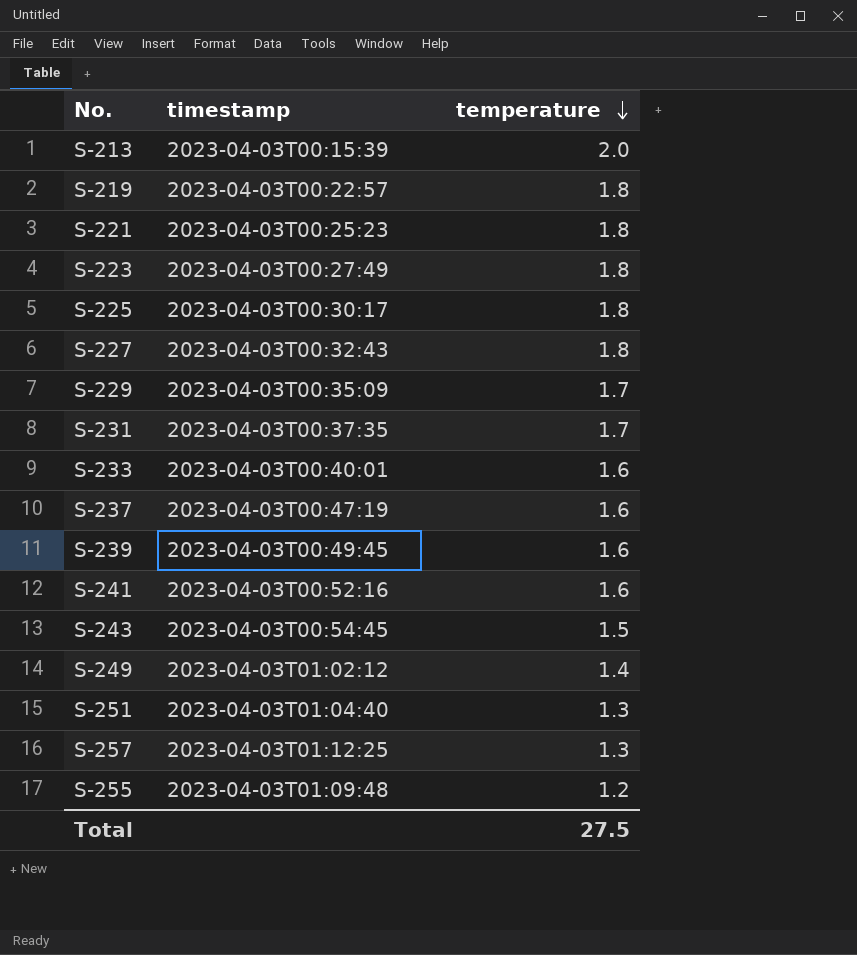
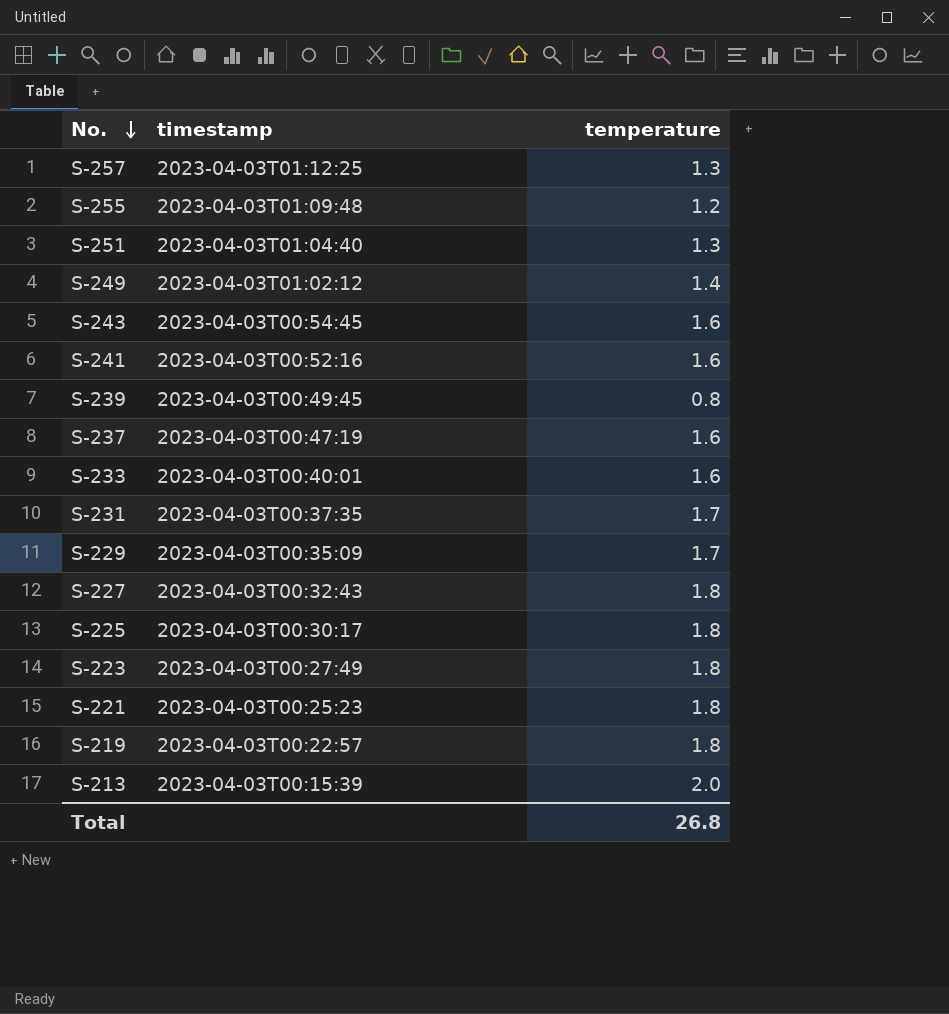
row order: temperature descending -> No. descending
S-243 | temperature: 1.5 -> 1.6
S-239 | temperature: 1.6 -> 0.8
Total | temperature: 27.5 -> 26.8

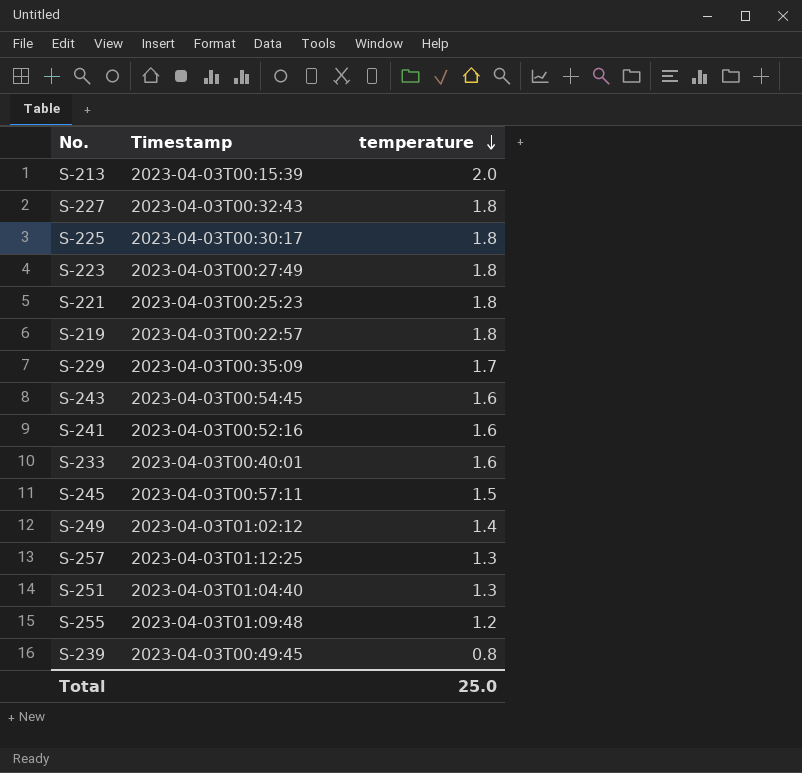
row order: No. descending -> temperature descending
column name: timestamp -> Timestamp
row S-237: 2023-04-03T00:47:19 | 1.6 -> none
row S-231: 2023-04-03T00:37:35 | 1.7 -> none
row S-245: none -> 2023-04-03T00:57:11 | 1.5
Total | temperature: 26.8 -> 25.0

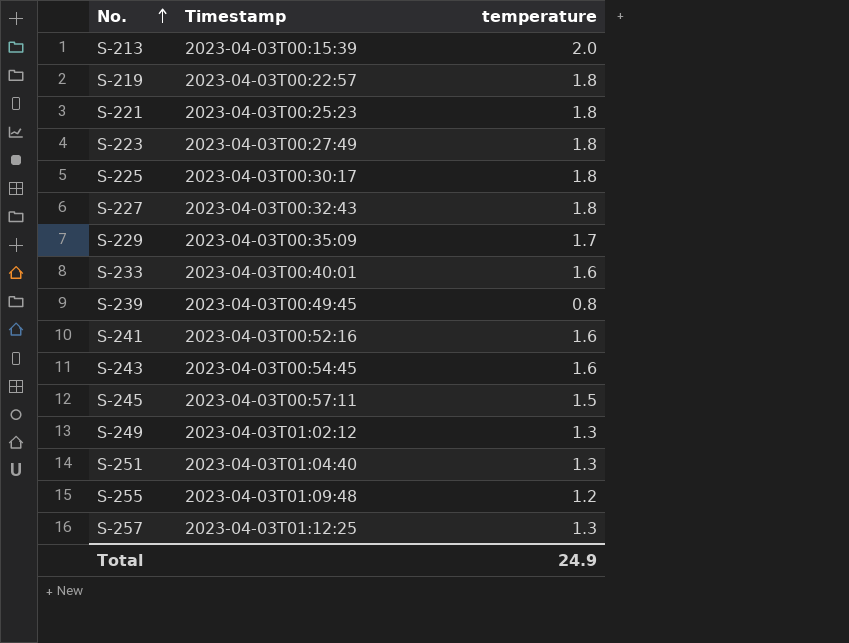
row order: temperature descending -> No. ascending
S-249 | temperature: 1.4 -> 1.3
Total | temperature: 25.0 -> 24.9

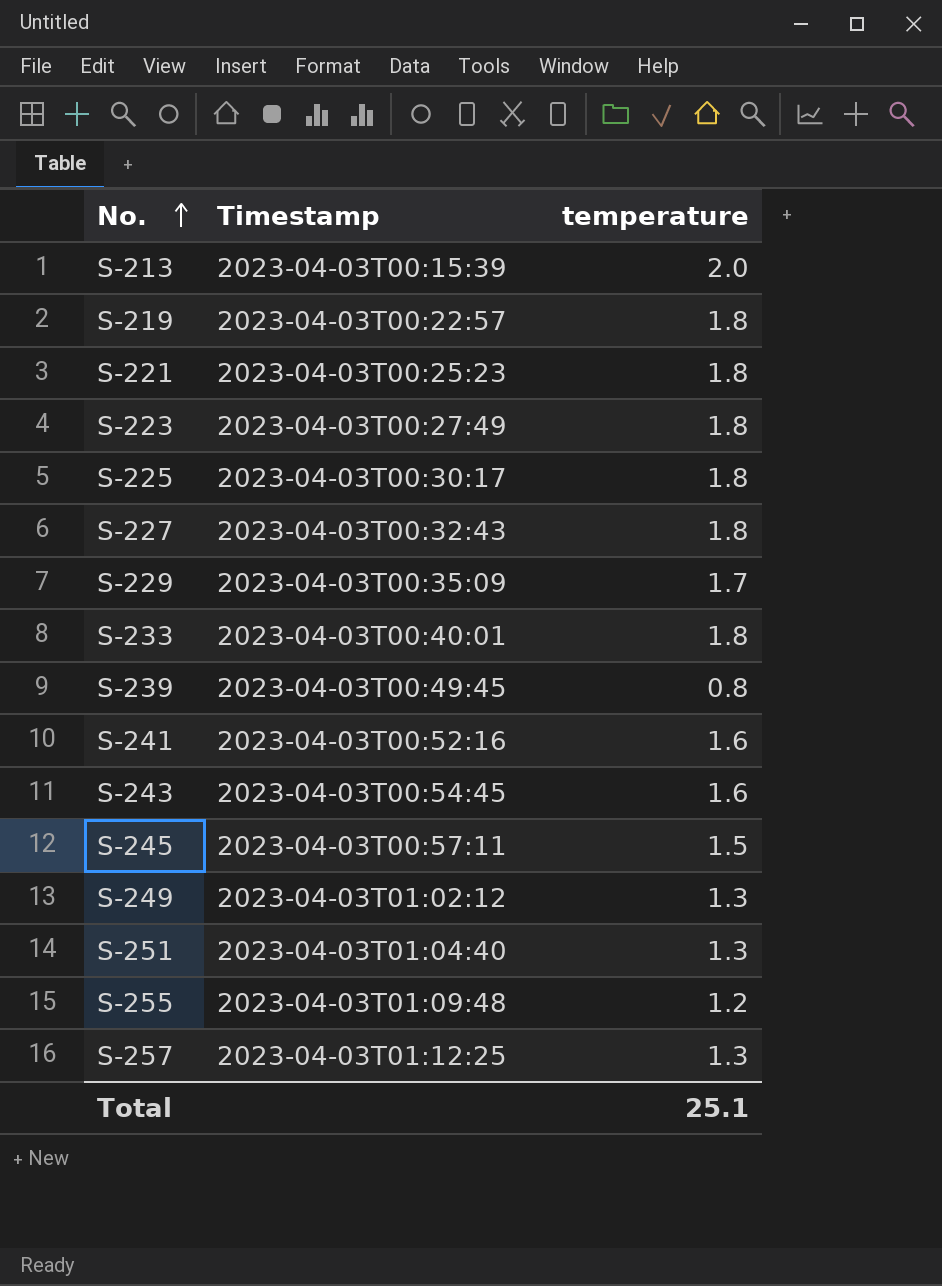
S-233 | temperature: 1.6 -> 1.8
Total | temperature: 24.9 -> 25.1

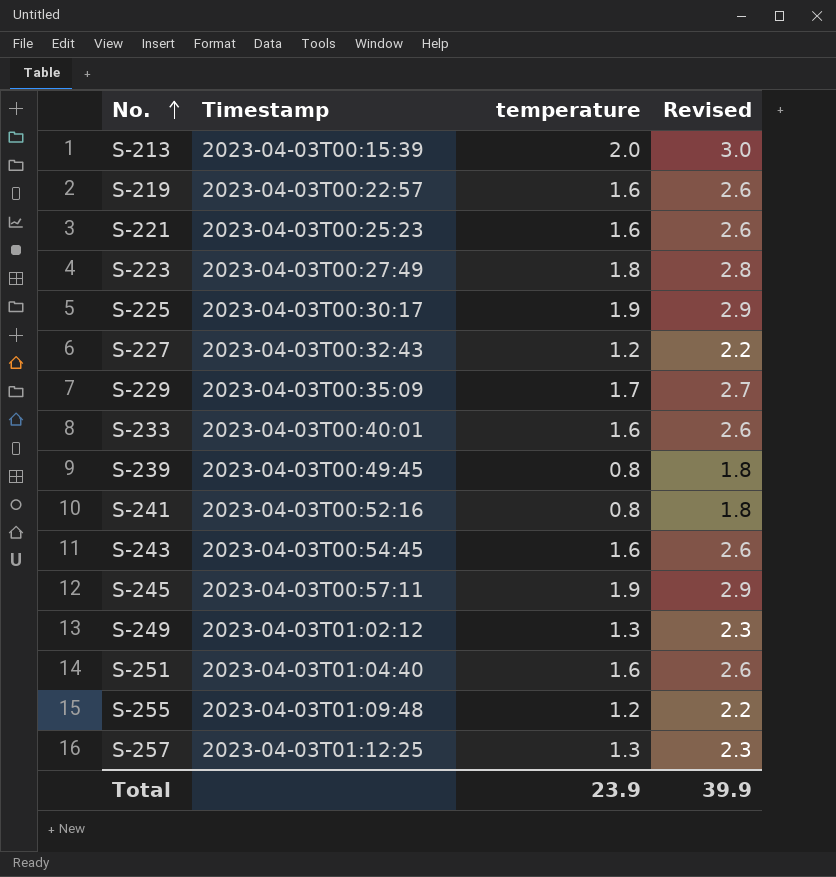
column Revised | formula: none -> [temperature] + 1
S-219 | temperature: 1.8 -> 1.6
S-221 | temperature: 1.8 -> 1.6
S-225 | temperature: 1.8 -> 1.9
S-227 | temperature: 1.8 -> 1.2
S-233 | temperature: 1.8 -> 1.6
S-241 | temperature: 1.6 -> 0.8
S-245 | temperature: 1.5 -> 1.9
S-251 | temperature: 1.3 -> 1.6
Total | temperature: 25.1 -> 23.9

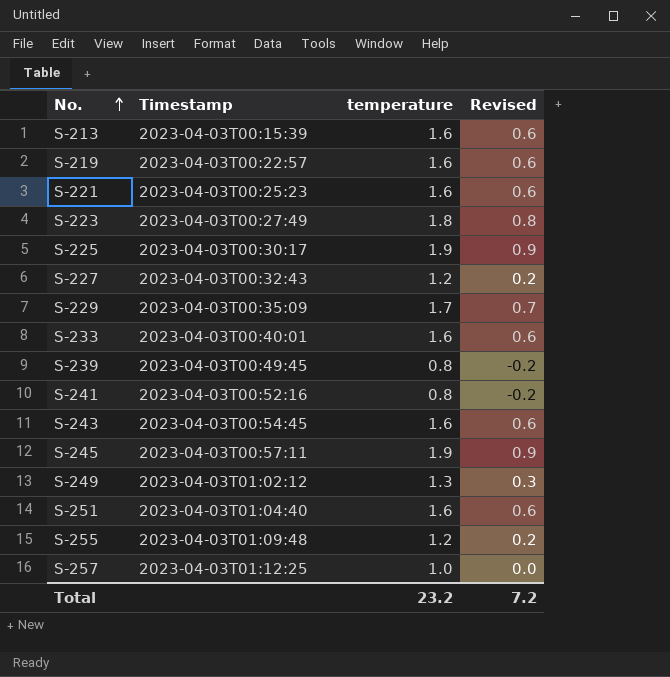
column Revised | formula: [temperature] + 1 -> [temperature] - 1
S-213 | temperature: 2.0 -> 1.6
S-257 | temperature: 1.3 -> 1.0
Total | temperature: 23.9 -> 23.2
Total | Revised: 39.9 -> 7.2

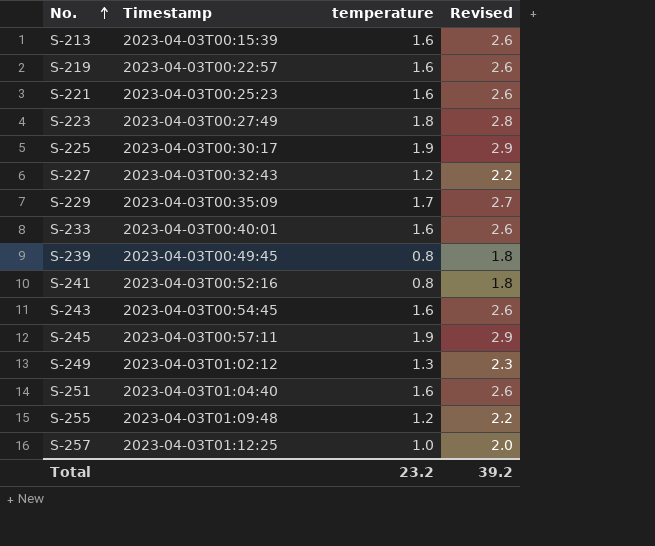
column Revised | formula: [temperature] - 1 -> [temperature] + 1
Total | Revised: 7.2 -> 39.2

